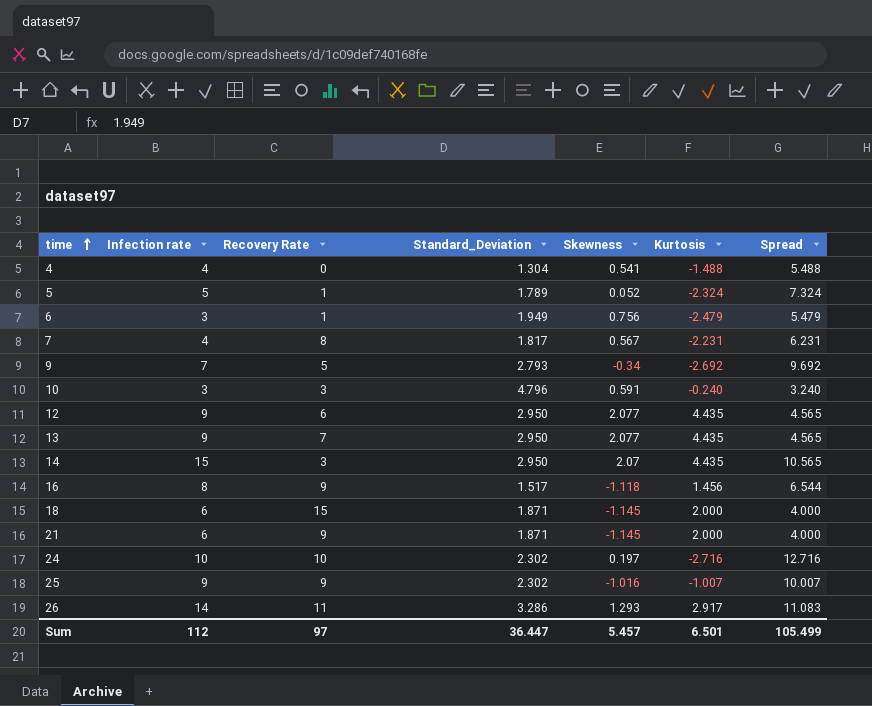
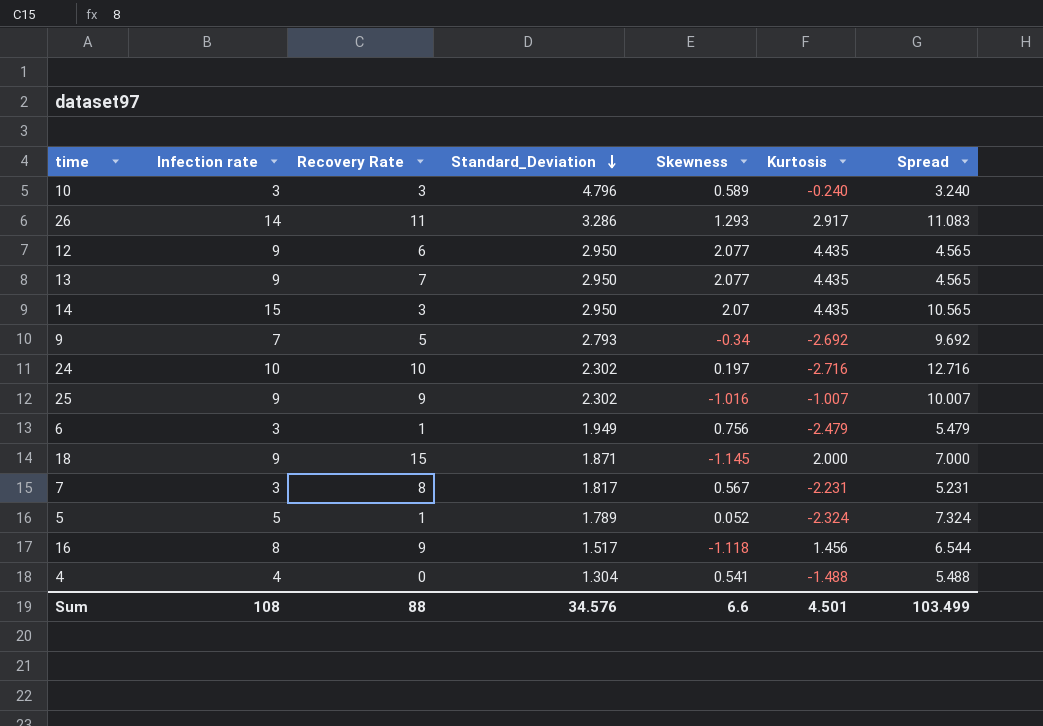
row order: time ascending -> Standard_Deviation descending
row 21: 6 | 9 | 1.871 | -1.145 | 2.000 | 4.000 -> none
10 | Skewness: 0.591 -> 0.589
18 | Infection rate: 6 -> 9
18 | Spread: 4.000 -> 7.000
7 | Infection rate: 4 -> 3
7 | Spread: 6.231 -> 5.231
Sum | Infection rate: 112 -> 108
Sum | Recovery Rate: 97 -> 88
Sum | Standard_Deviation: 36.447 -> 34.576
Sum | Skewness: 5.457 -> 6.6
Sum | Kurtosis: 6.501 -> 4.501
Sum | Spread: 105.499 -> 103.499

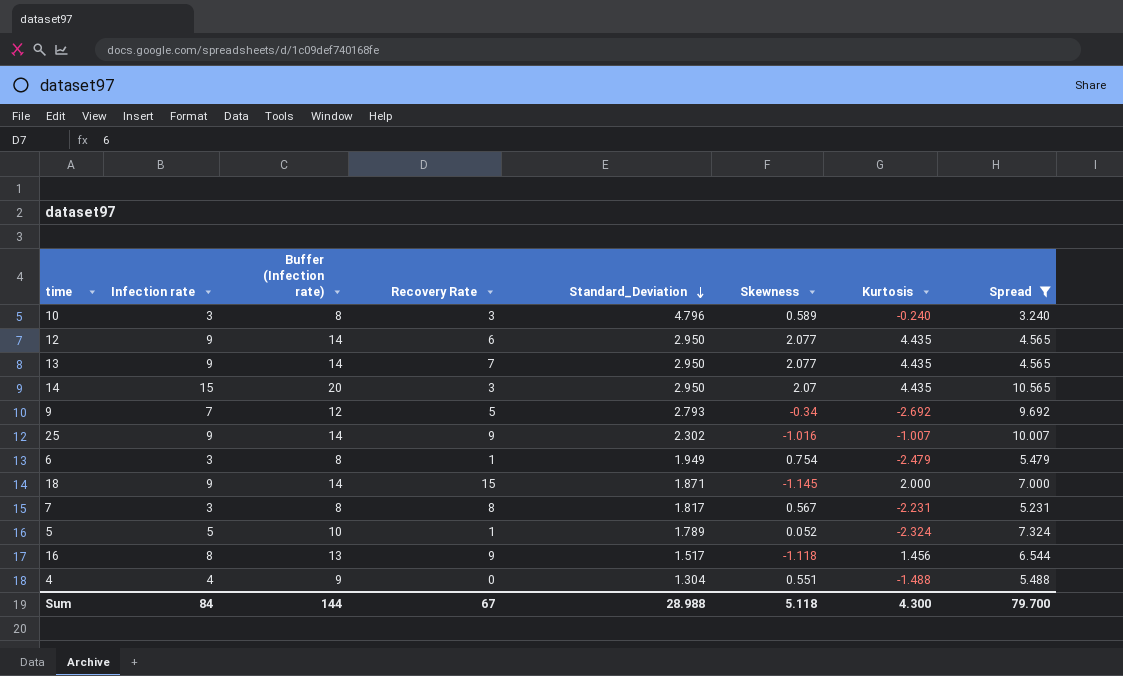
filter: none -> Spread <= 10.565
column Buffer (Infection rate) | formula: none -> [Infection rate] + 5
6 | Skewness: 0.756 -> 0.754
4 | Skewness: 0.541 -> 0.551
Sum | Infection rate: 108 -> 84
Sum | Recovery Rate: 88 -> 67
Sum | Standard_Deviation: 34.576 -> 28.988
Sum | Skewness: 6.6 -> 5.118
Sum | Kurtosis: 4.501 -> 4.300
Sum | Spread: 103.499 -> 79.700

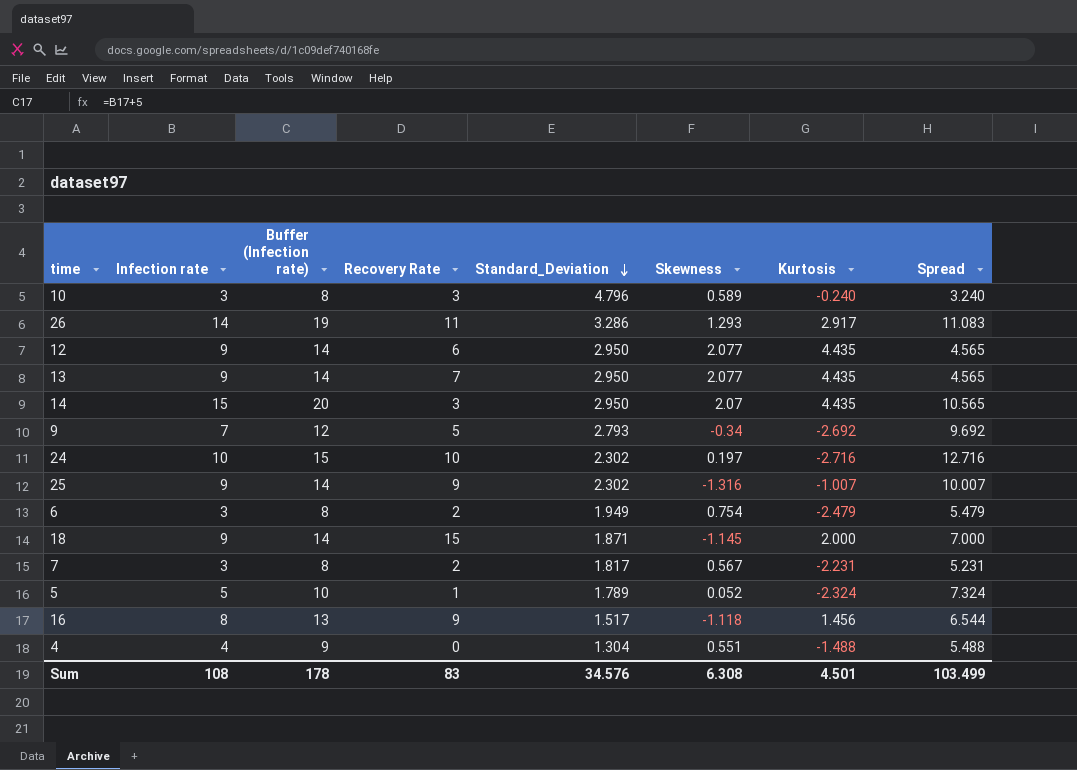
filter: Spread <= 10.565 -> none
25 | Skewness: -1.016 -> -1.316
6 | Recovery Rate: 1 -> 2
7 | Recovery Rate: 8 -> 2
Sum | Infection rate: 84 -> 108
Sum | Buffer (Infection rate): 144 -> 178
Sum | Recovery Rate: 67 -> 83
Sum | Standard_Deviation: 28.988 -> 34.576
Sum | Skewness: 5.118 -> 6.308
Sum | Kurtosis: 4.300 -> 4.501
Sum | Spread: 79.700 -> 103.499

